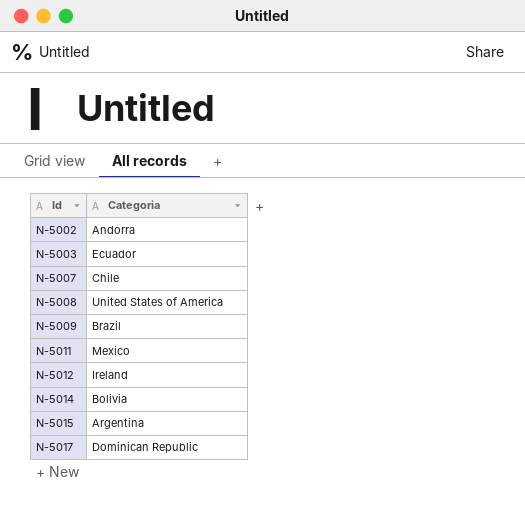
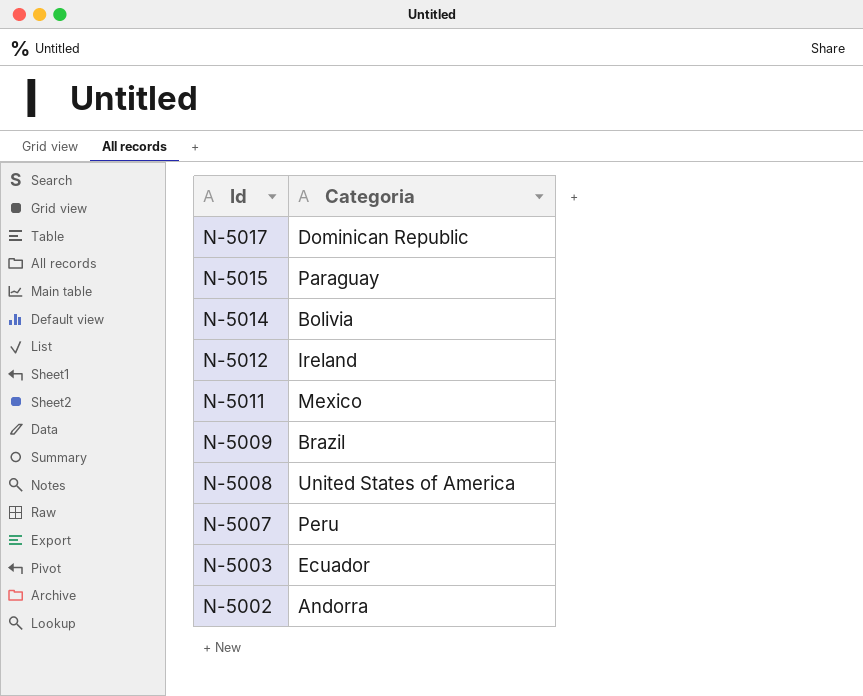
row order: Id ascending -> Id descending
N-5015 | Categoria: Argentina -> Paraguay
N-5007 | Categoria: Chile -> Peru

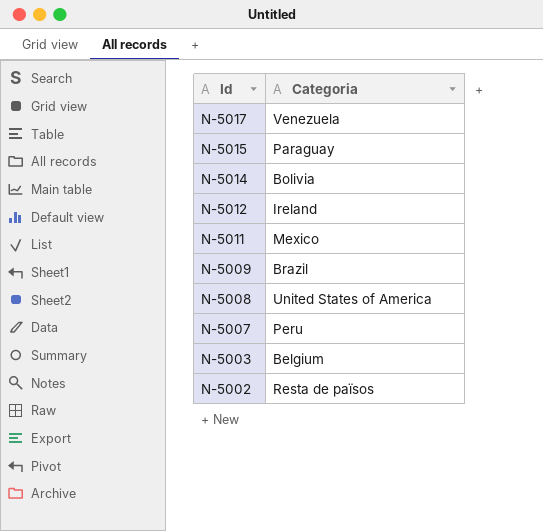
N-5017 | Categoria: Dominican Republic -> Venezuela
N-5003 | Categoria: Ecuador -> Belgium
N-5002 | Categoria: Andorra -> Resta de països

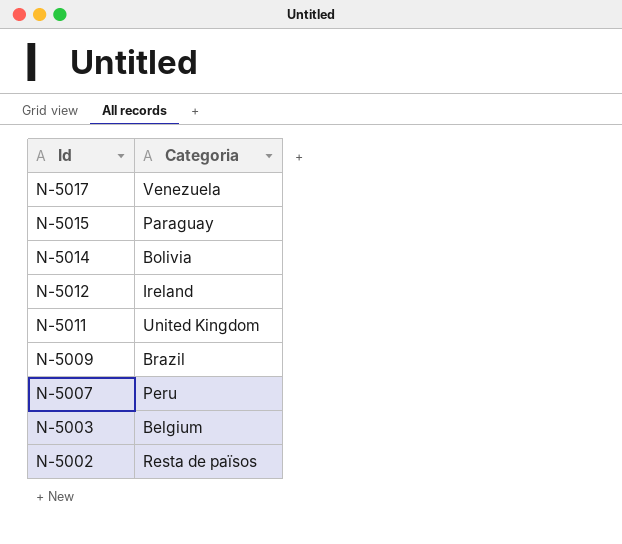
row N-5008: United States of America -> none
N-5011 | Categoria: Mexico -> United Kingdom

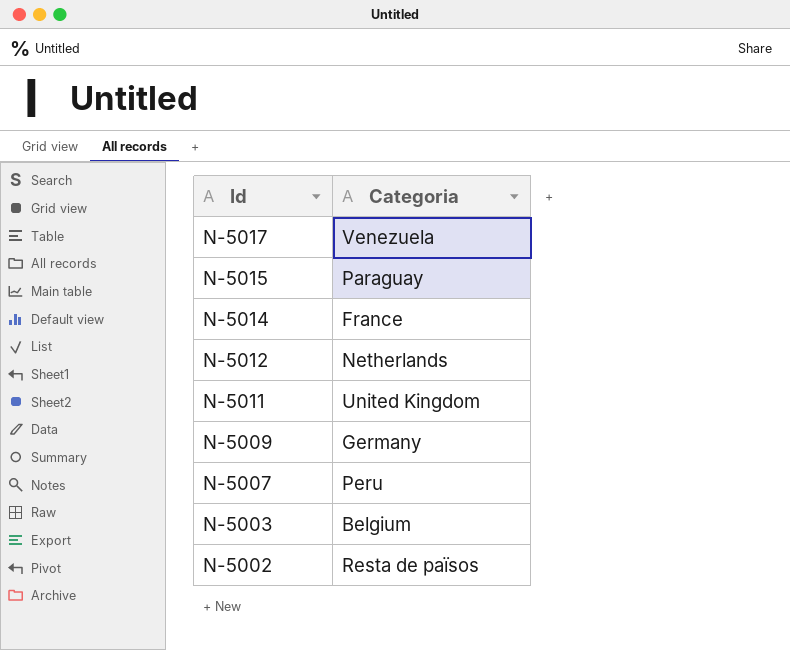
N-5014 | Categoria: Bolivia -> France
N-5012 | Categoria: Ireland -> Netherlands
N-5009 | Categoria: Brazil -> Germany

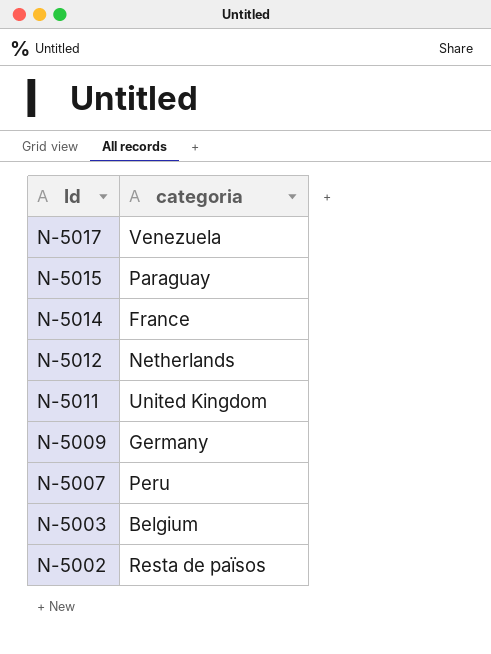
column name: Categoria -> categoria

